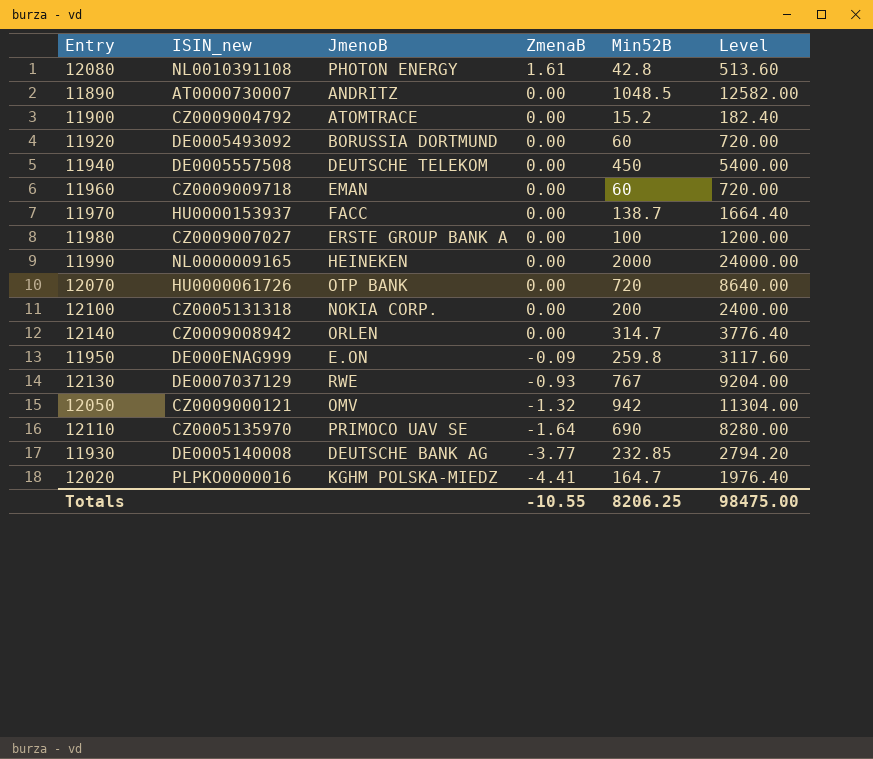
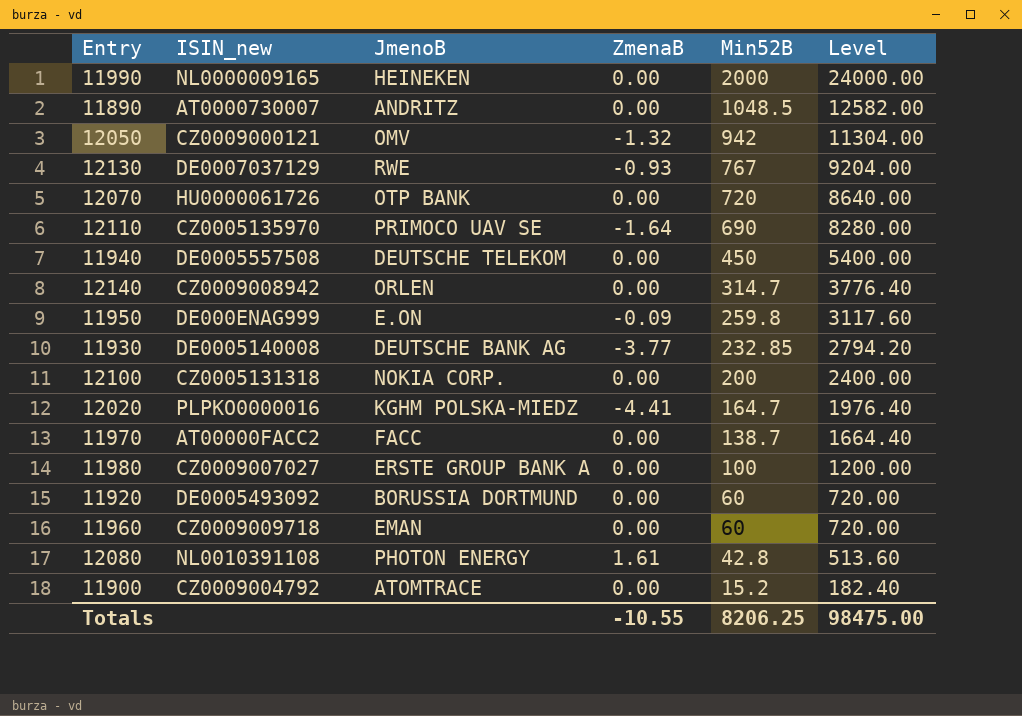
row order: ZmenaB descending -> Min52B descending
11970 | ISIN_new: HU0000153937 -> AT00000FACC2

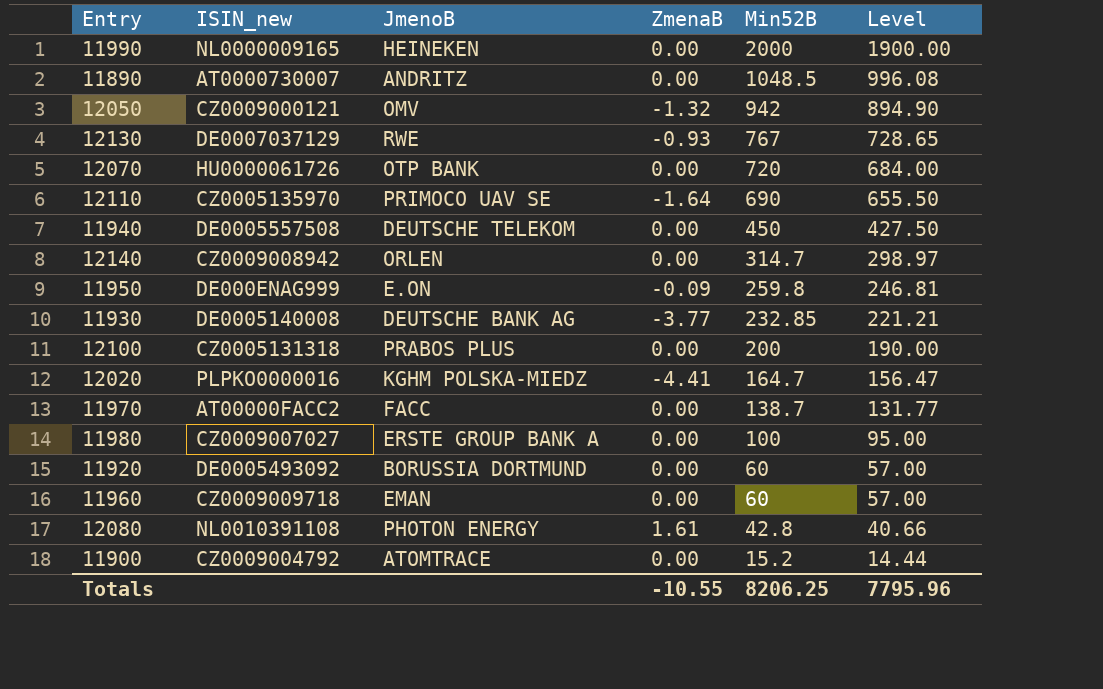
column Level | formula: [Min52B] * 12 -> [Min52B] * 0.95
12100 | JmenoB: NOKIA CORP. -> PRABOS PLUS
Totals | Level: 98475.00 -> 7795.96

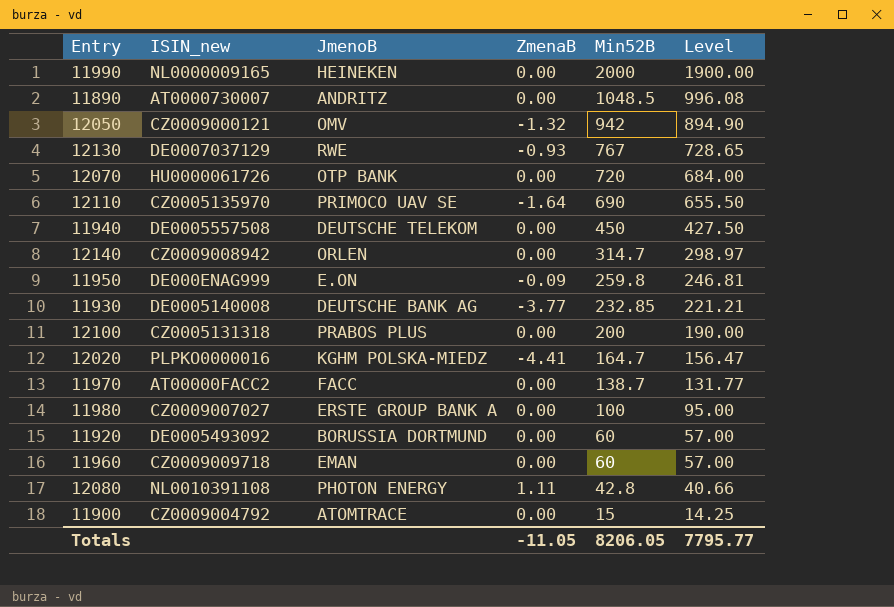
12080 | ZmenaB: 1.61 -> 1.11
11900 | Min52B: 15.2 -> 15
11900 | Level: 14.44 -> 14.25
Totals | ZmenaB: -10.55 -> -11.05
Totals | Min52B: 8206.25 -> 8206.05
Totals | Level: 7795.96 -> 7795.77

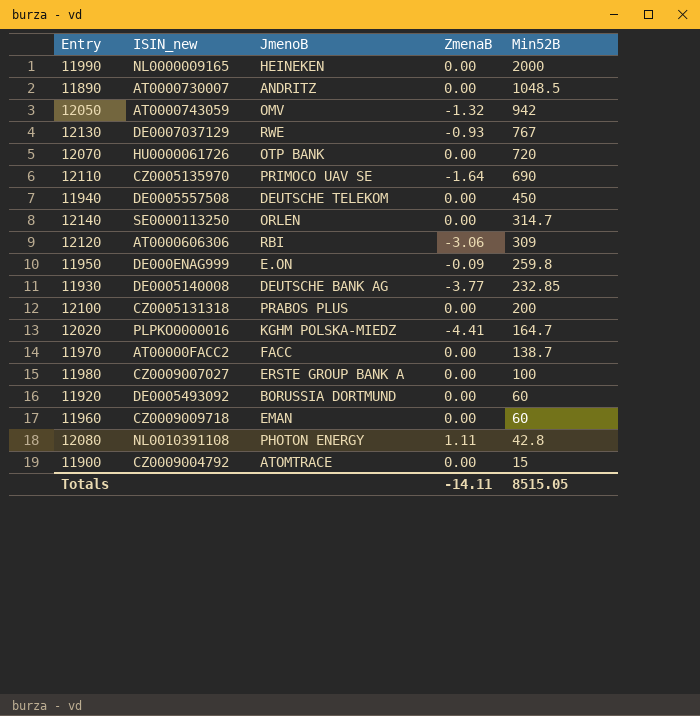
column Level | formula: [Min52B] * 0.95 -> none
12050 | ISIN_new: CZ0009000121 -> AT0000743059
12140 | ISIN_new: CZ0009008942 -> SE0000113250
row 12120: none -> AT0000606306 | RBI | -3.06 | 309
Totals | ZmenaB: -11.05 -> -14.11
Totals | Min52B: 8206.05 -> 8515.05

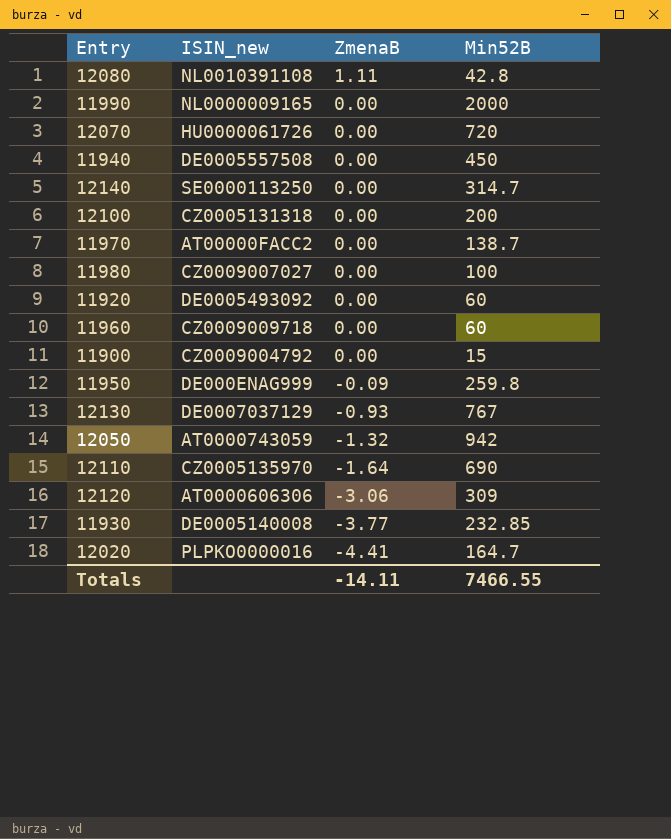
row order: Min52B descending -> ZmenaB descending
column JmenoB | position: 3 -> none
row 11890: AT0000730007 | ANDRITZ | 0.00 | 1048.5 -> none
Totals | Min52B: 8515.05 -> 7466.55

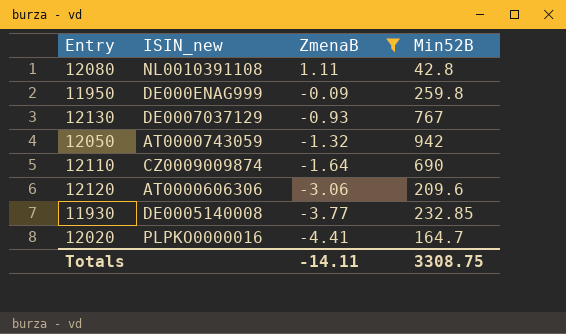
filter: none -> ZmenaB != 0.00
12110 | ISIN_new: CZ0005135970 -> CZ0009009874
12120 | Min52B: 309 -> 209.6
Totals | Min52B: 7466.55 -> 3308.75

